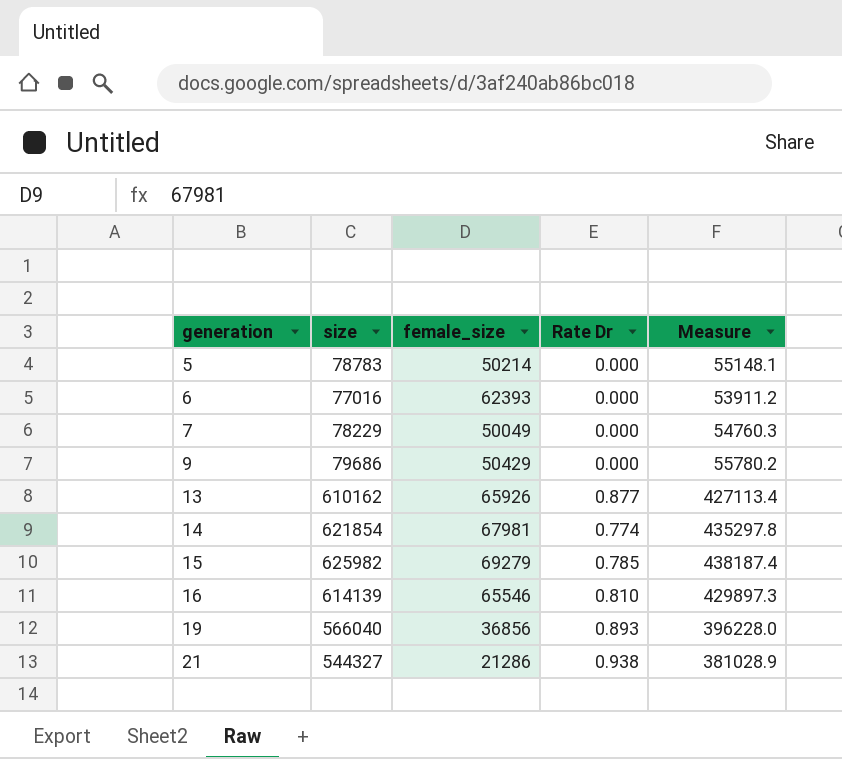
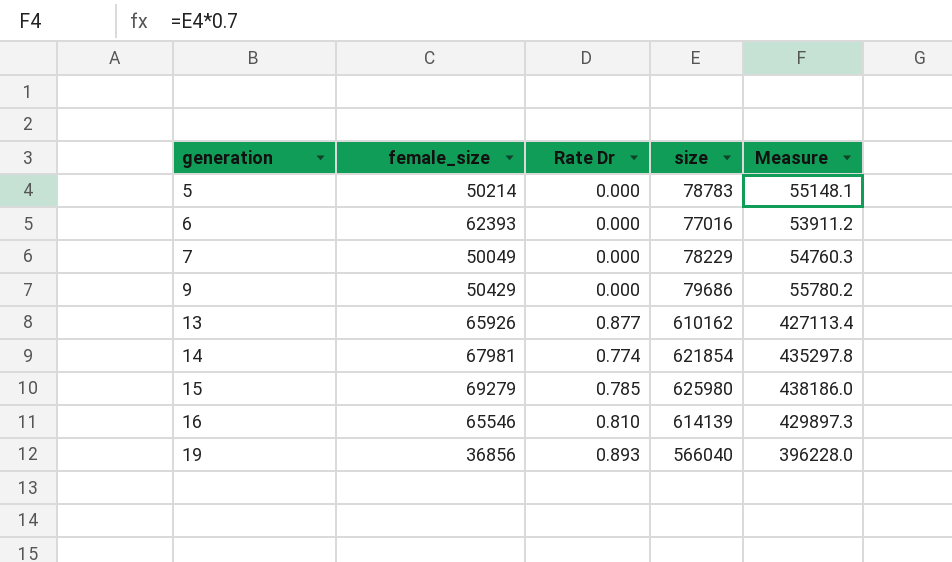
column size | position: 2 -> 4
row 21: 544327 | 21286 | 0.938 | 381028.9 -> none
15 | size: 625982 -> 625980
15 | Measure: 438187.4 -> 438186.0

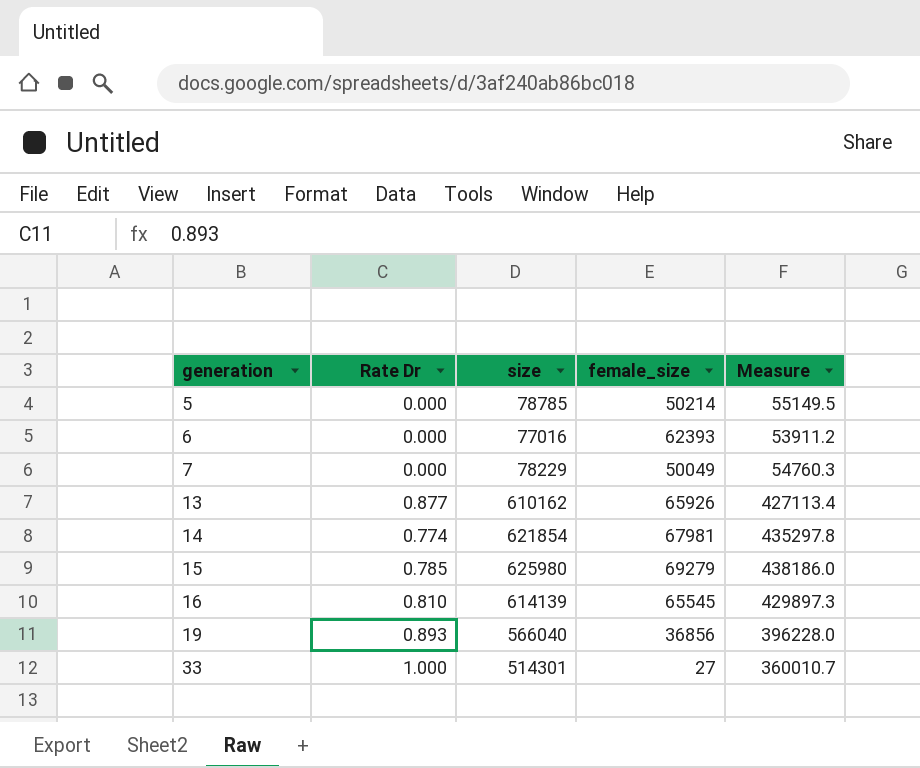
column female_size | position: 2 -> 4
row 9: 50429 | 0.000 | 79686 | 55780.2 -> none
5 | size: 78783 -> 78785
5 | Measure: 55148.1 -> 55149.5
16 | female_size: 65546 -> 65545
row 33: none -> 1.000 | 514301 | 27 | 360010.7

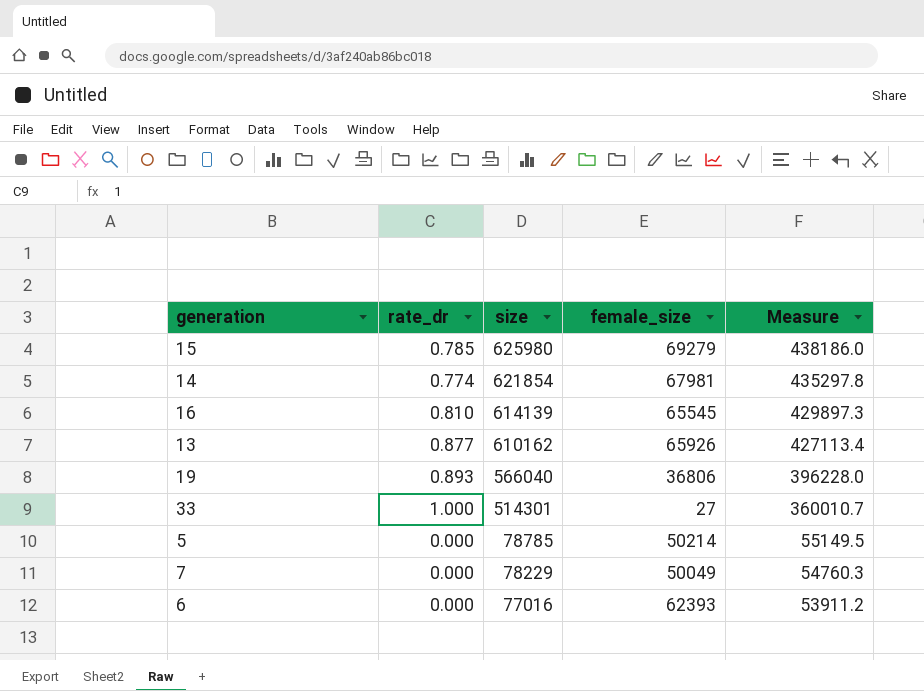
row order: generation ascending -> size descending
column name: Rate Dr -> rate_dr
19 | female_size: 36856 -> 36806

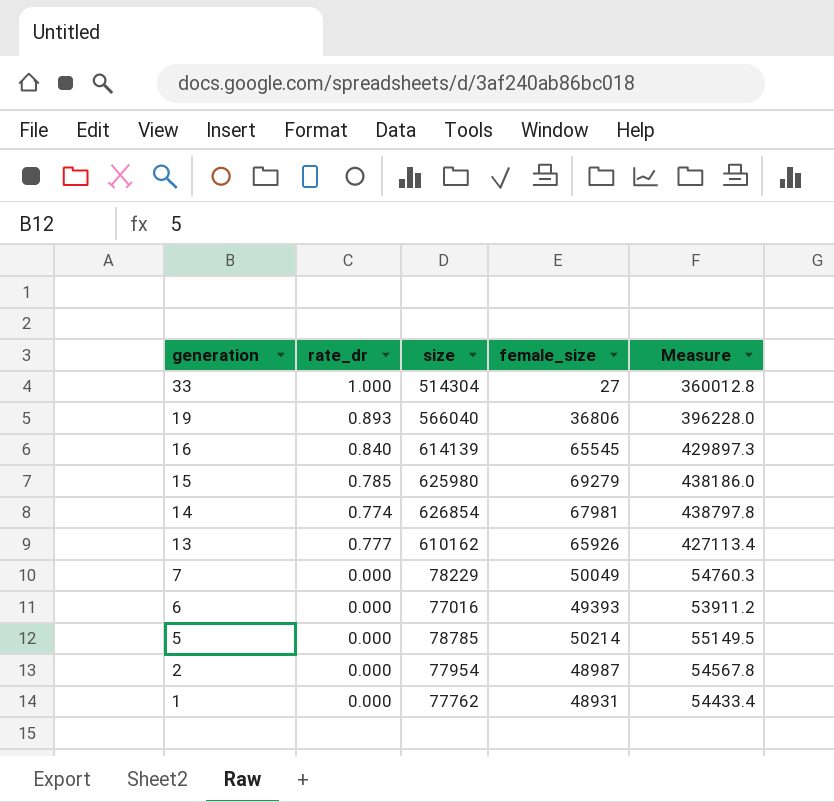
row order: size descending -> generation descending
33 | size: 514301 -> 514304
33 | Measure: 360010.7 -> 360012.8
16 | rate_dr: 0.810 -> 0.840
14 | size: 621854 -> 626854
14 | Measure: 435297.8 -> 438797.8
13 | rate_dr: 0.877 -> 0.777
6 | female_size: 62393 -> 49393
row 2: none -> 0.000 | 77954 | 48987 | 54567.8
row 1: none -> 0.000 | 77762 | 48931 | 54433.4

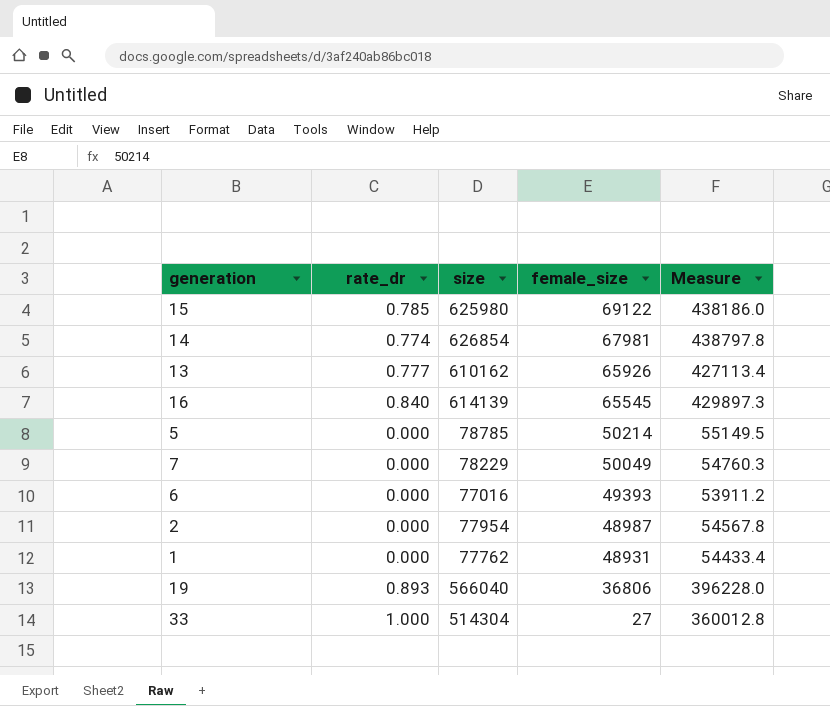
row order: generation descending -> female_size descending
15 | female_size: 69279 -> 69122

